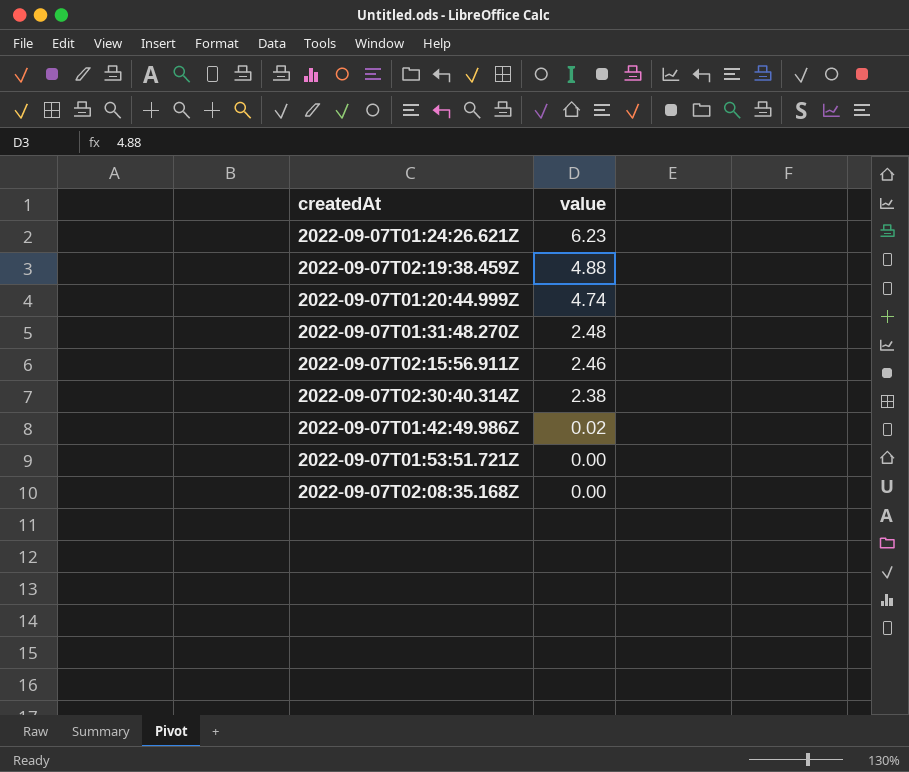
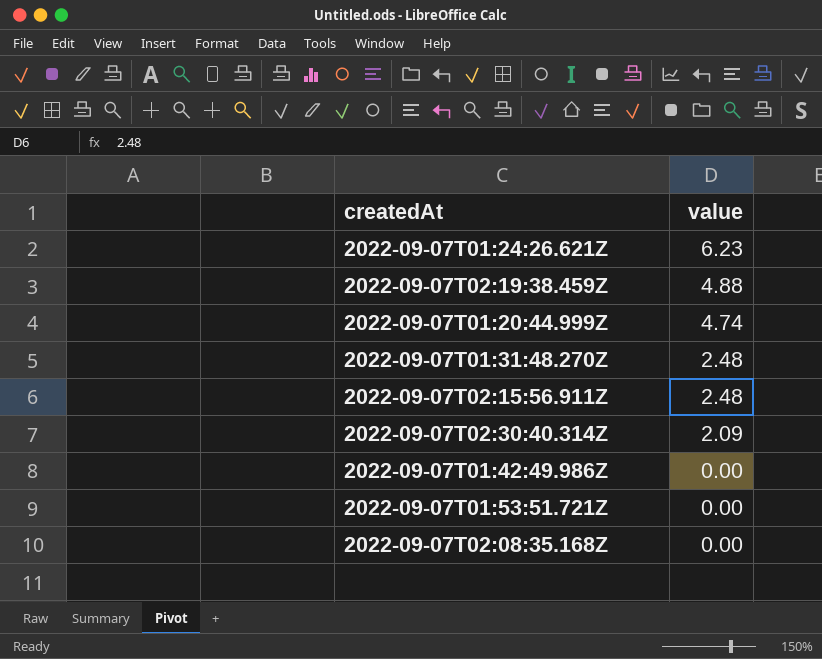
2022-09-07T02:15:56.911Z | value: 2.46 -> 2.48
2022-09-07T02:30:40.314Z | value: 2.38 -> 2.09
2022-09-07T01:42:49.986Z | value: 0.02 -> 0.00

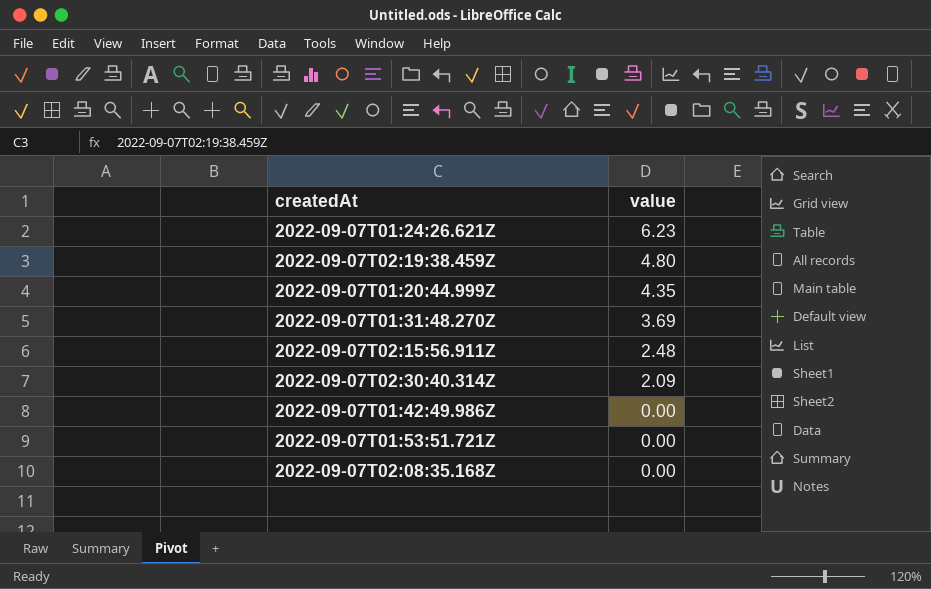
2022-09-07T02:19:38.459Z | value: 4.88 -> 4.80
2022-09-07T01:20:44.999Z | value: 4.74 -> 4.35
2022-09-07T01:31:48.270Z | value: 2.48 -> 3.69

